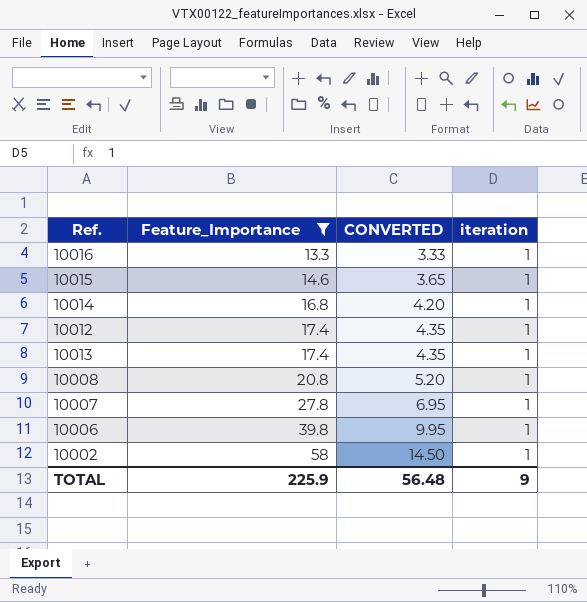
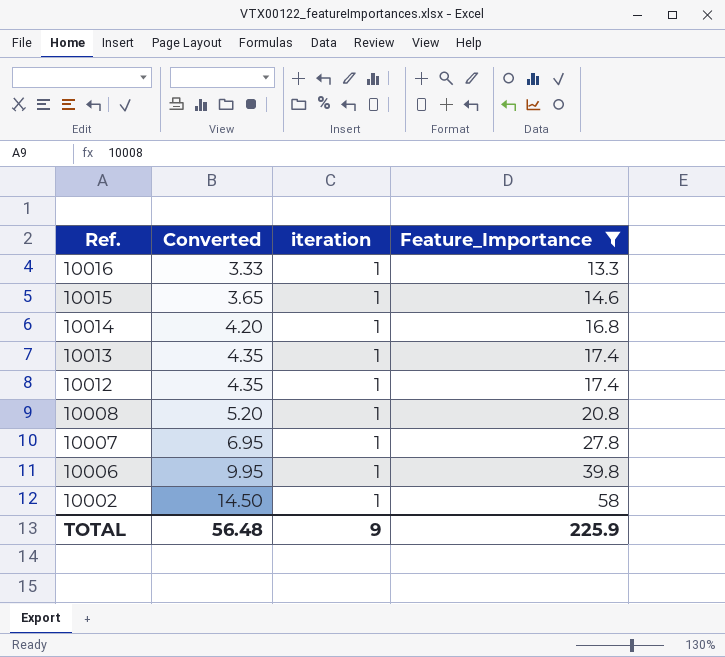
row order: Feature_Importance ascending -> Ref. descending
column name: CONVERTED -> Converted
column Feature_Importance | position: 2 -> 4

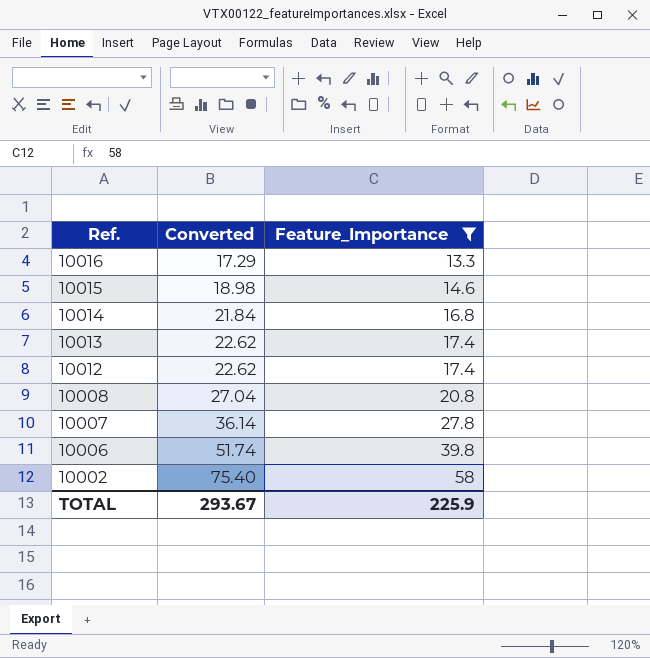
column iteration | position: 3 -> none
column Converted | formula: [Feature_Importance] * 0.25 -> [Feature_Importance] * 1.3
TOTAL | Converted: 56.48 -> 293.67

